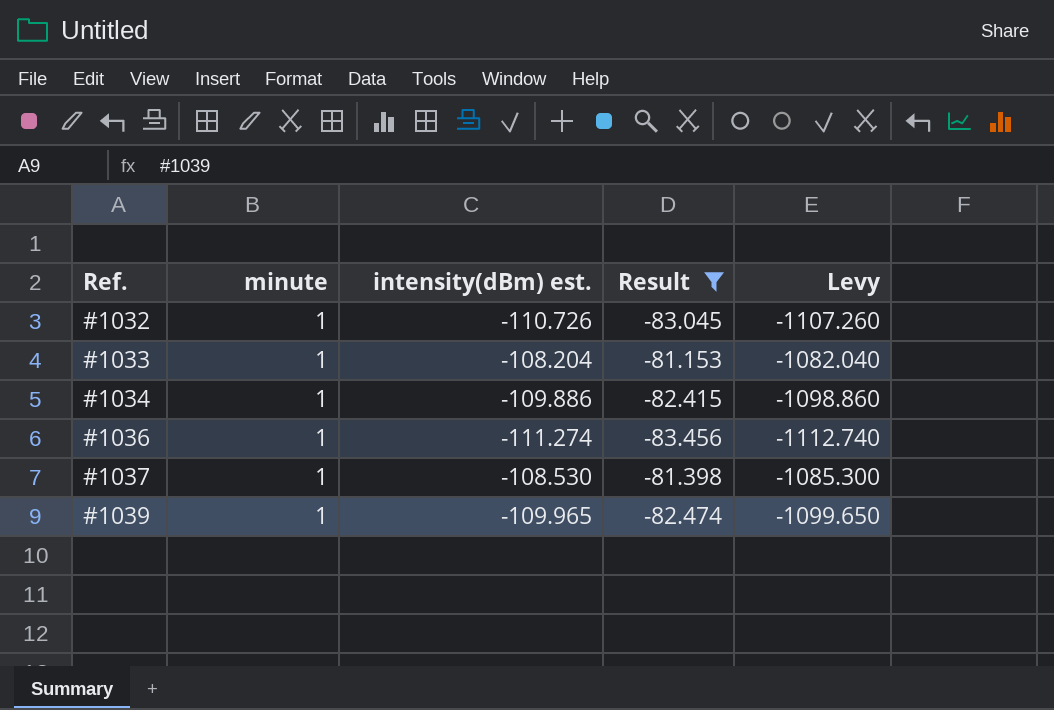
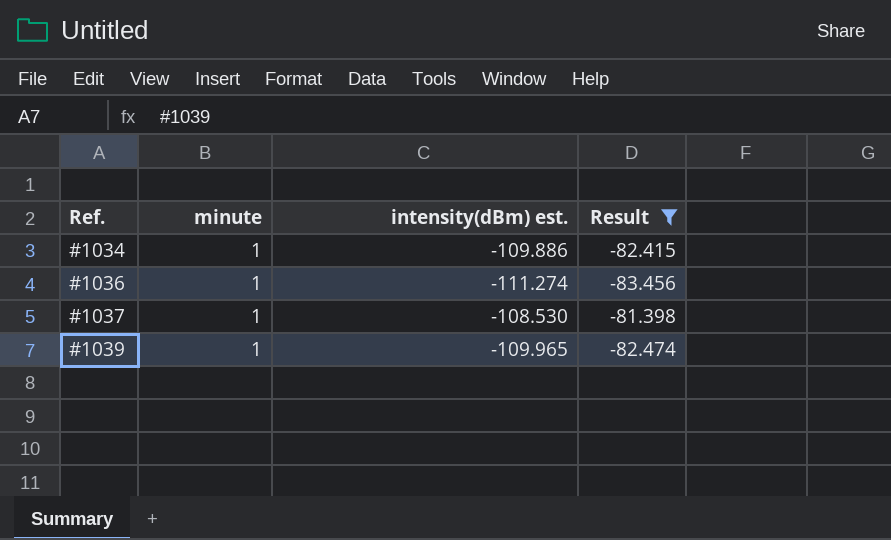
column Levy | formula: [intensity(dBm) est.] * 10 -> none
row #1032: 1 | -110.726 | -83.045 | -1107.260 -> none
row #1033: 1 | -108.204 | -81.153 | -1082.040 -> none

